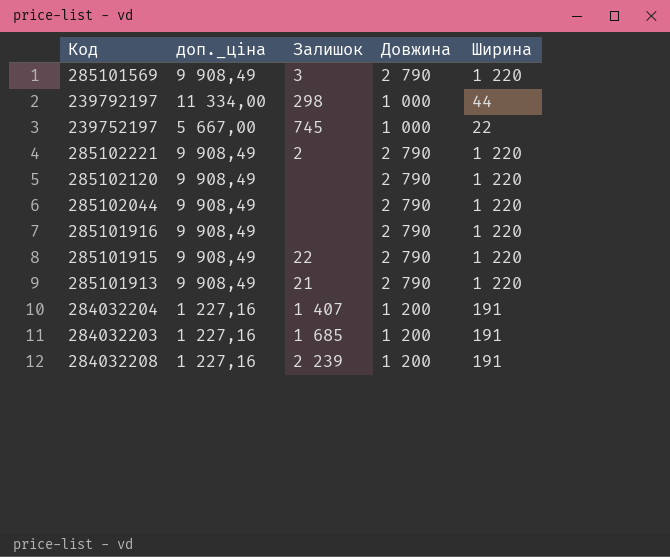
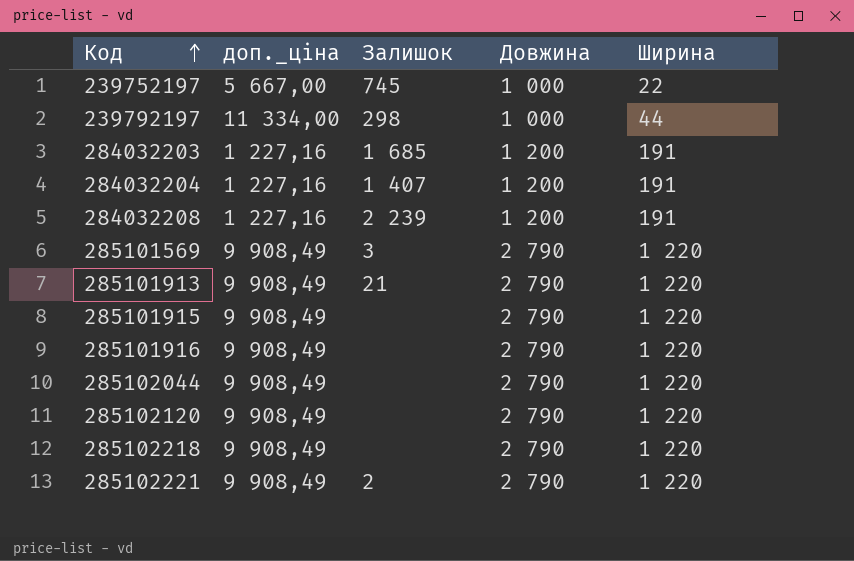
row order: none -> Код ascending
285101915 | Залишок: 22 -> none
row 285102218: none -> 9 908,49 | none | 2 790 | 1 220

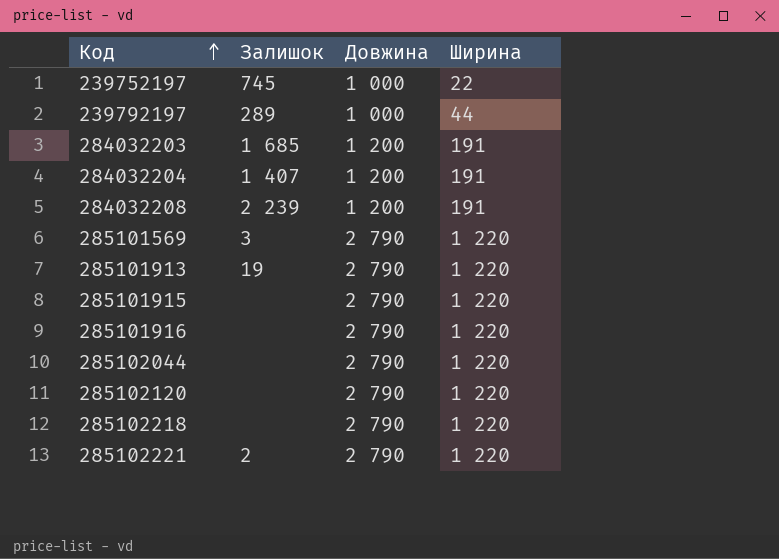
column доп._ціна | position: 2 -> none
239792197 | Залишок: 298 -> 289
285101913 | Залишок: 21 -> 19

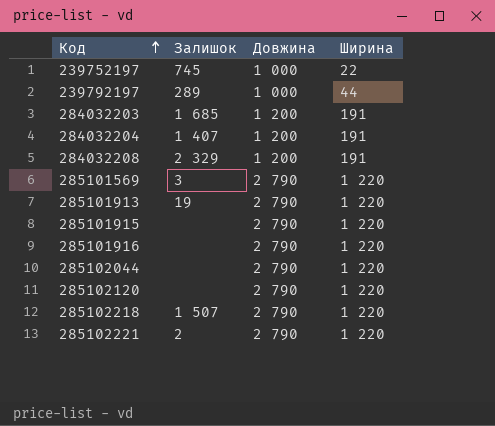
284032208 | Залишок: 2 239 -> 2 329
285102218 | Залишок: none -> 1 507

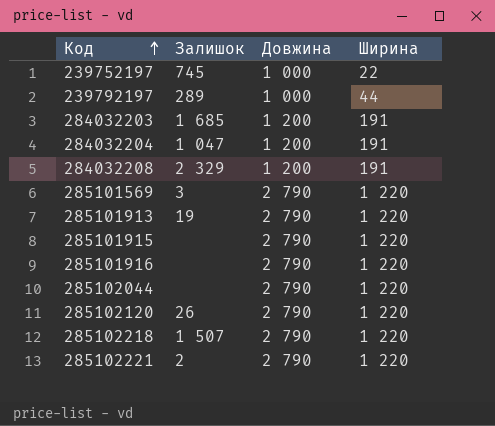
284032204 | Залишок: 1 407 -> 1 047
285102120 | Залишок: none -> 26

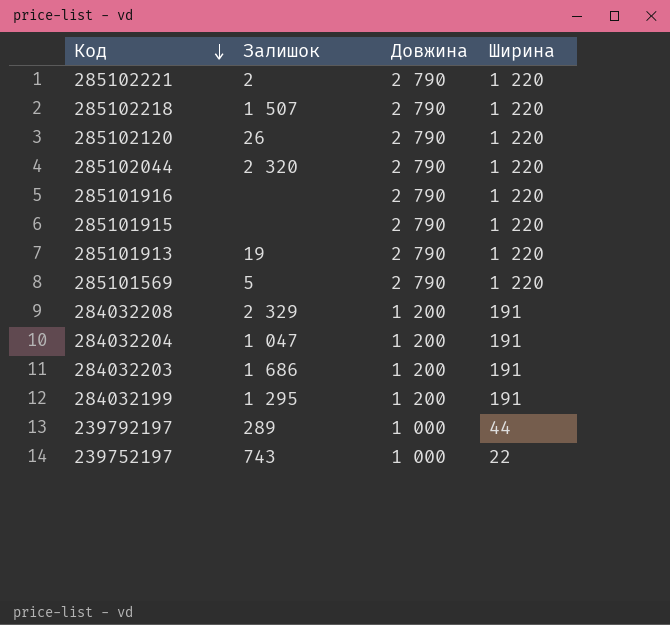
row order: Код ascending -> Код descending
285102044 | Залишок: none -> 2 320
285101569 | Залишок: 3 -> 5
284032203 | Залишок: 1 685 -> 1 686
row 284032199: none -> 1 295 | 1 200 | 191
239752197 | Залишок: 745 -> 743

